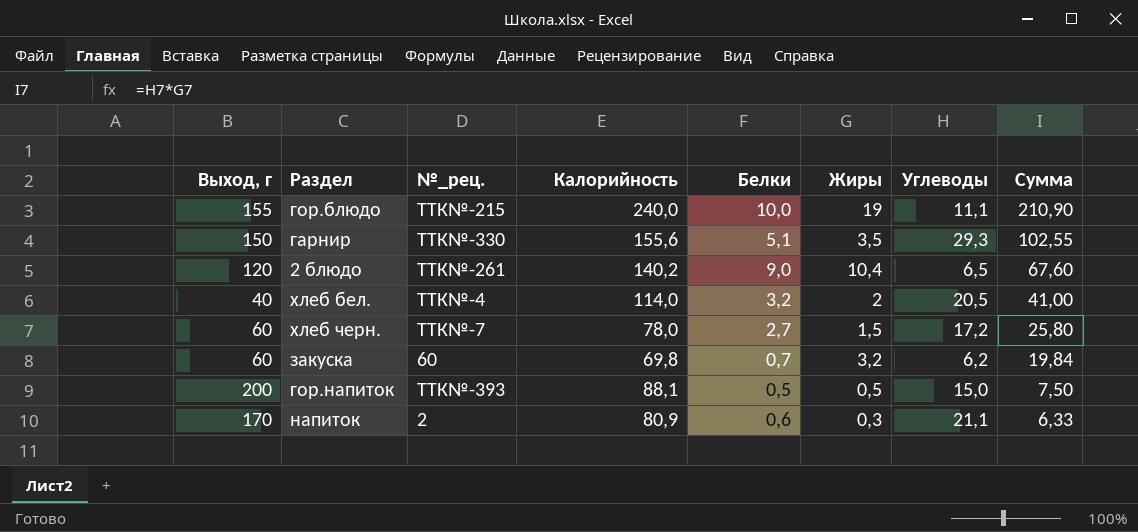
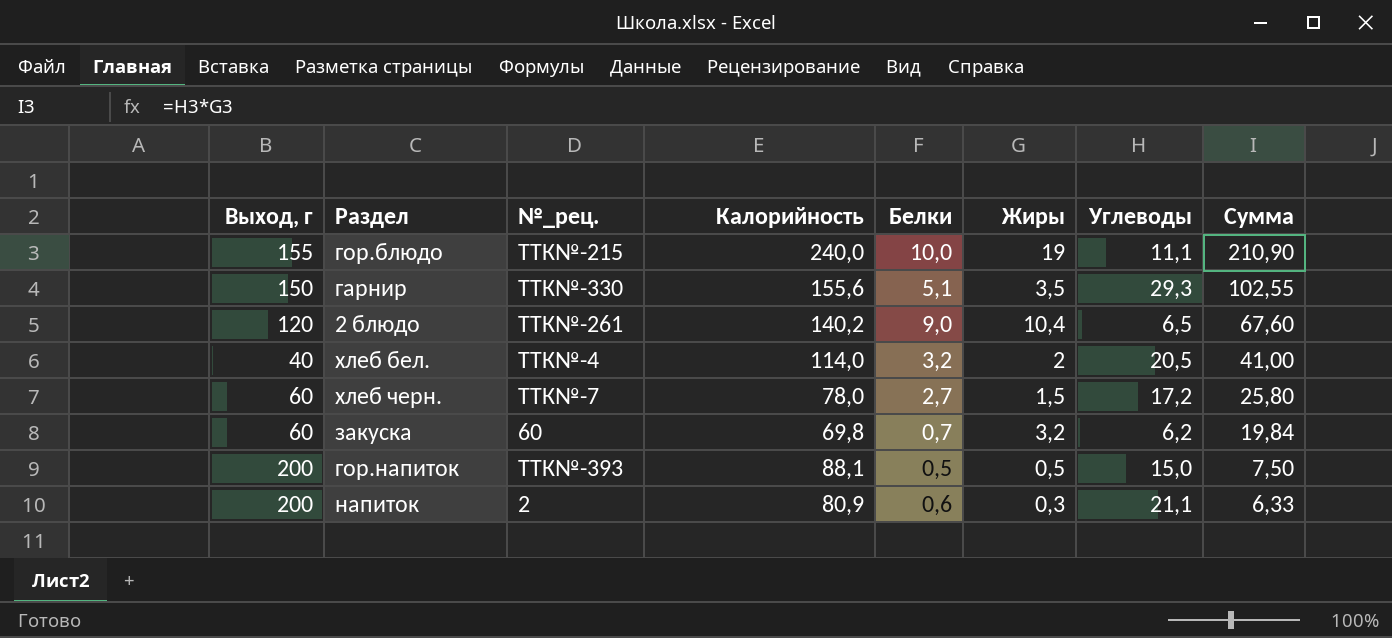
напиток | Выход, г: 170 -> 200

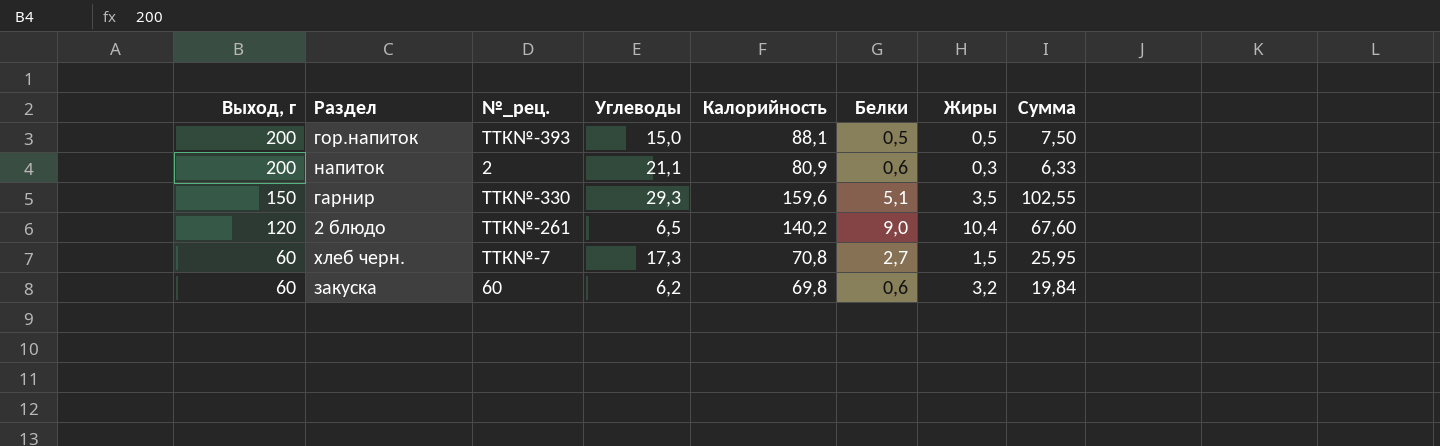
row order: Сумма descending -> Выход, г descending
column Углеводы | position: 7 -> 4
row гор.блюдо: 155 | ТТК№-215 | 240,0 | 10,0 | 19 | 11,1 | 210,90 -> none
row хлеб бел.: 40 | ТТК№-4 | 114,0 | 3,2 | 2 | 20,5 | 41,00 -> none
гарнир | Калорийность: 155,6 -> 159,6
хлеб черн. | Углеводы: 17,2 -> 17,3
хлеб черн. | Калорийность: 78,0 -> 70,8
хлеб черн. | Сумма: 25,80 -> 25,95
закуска | Белки: 0,7 -> 0,6

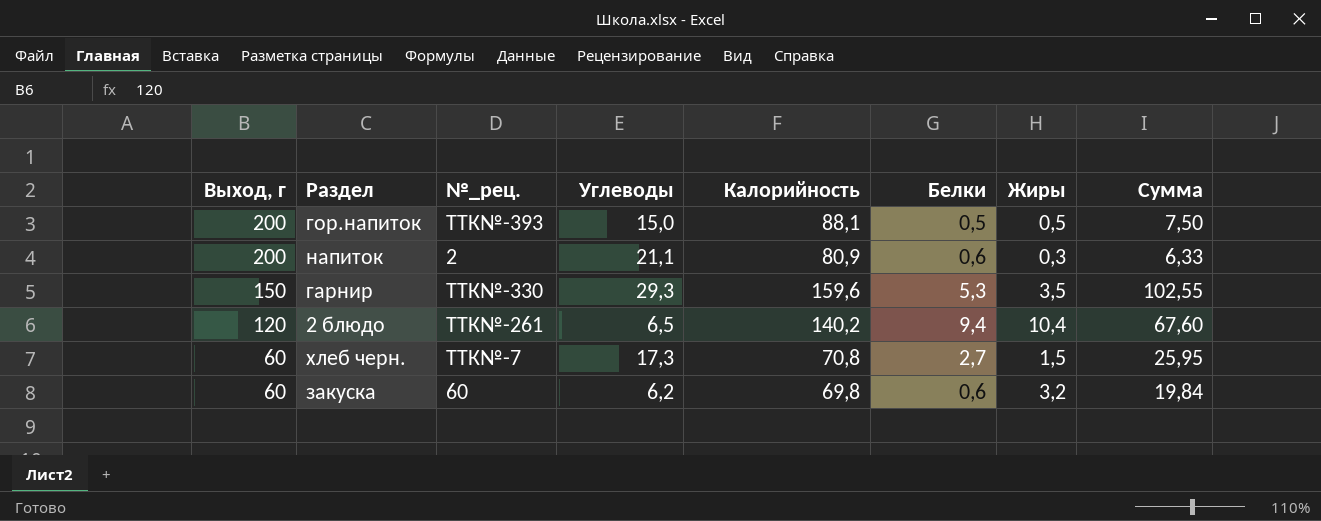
гарнир | Белки: 5,1 -> 5,3
2 блюдо | Белки: 9,0 -> 9,4

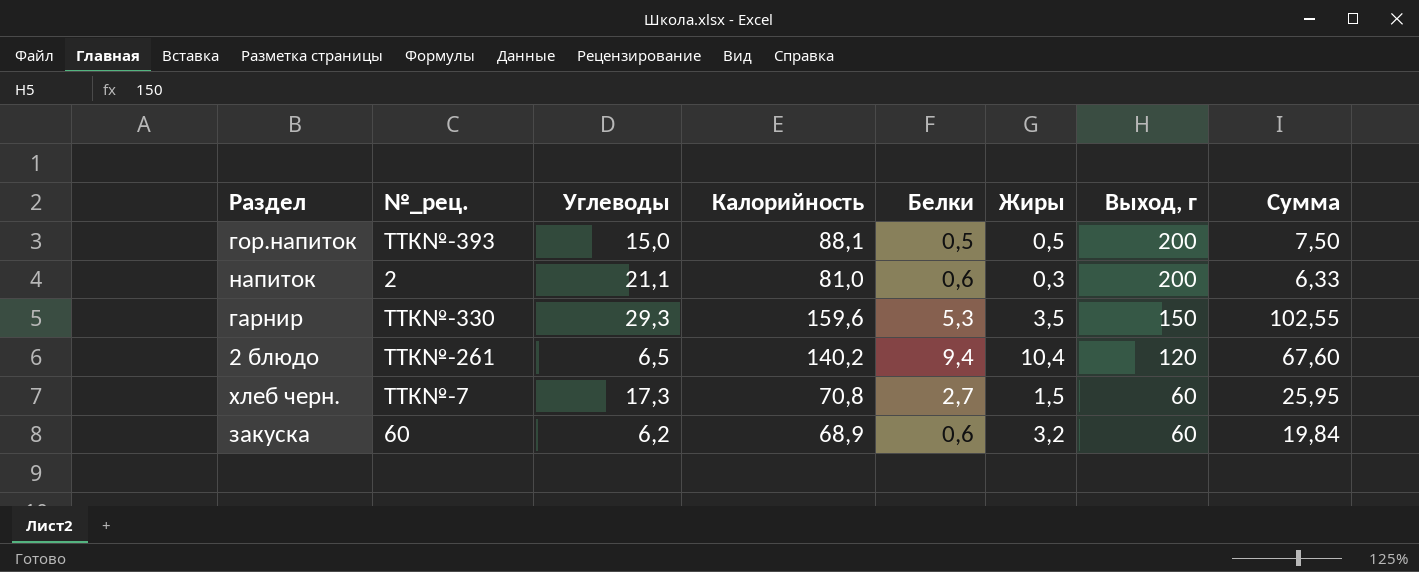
column Выход, г | position: 1 -> 7
напиток | Калорийность: 80,9 -> 81,0
закуска | Калорийность: 69,8 -> 68,9

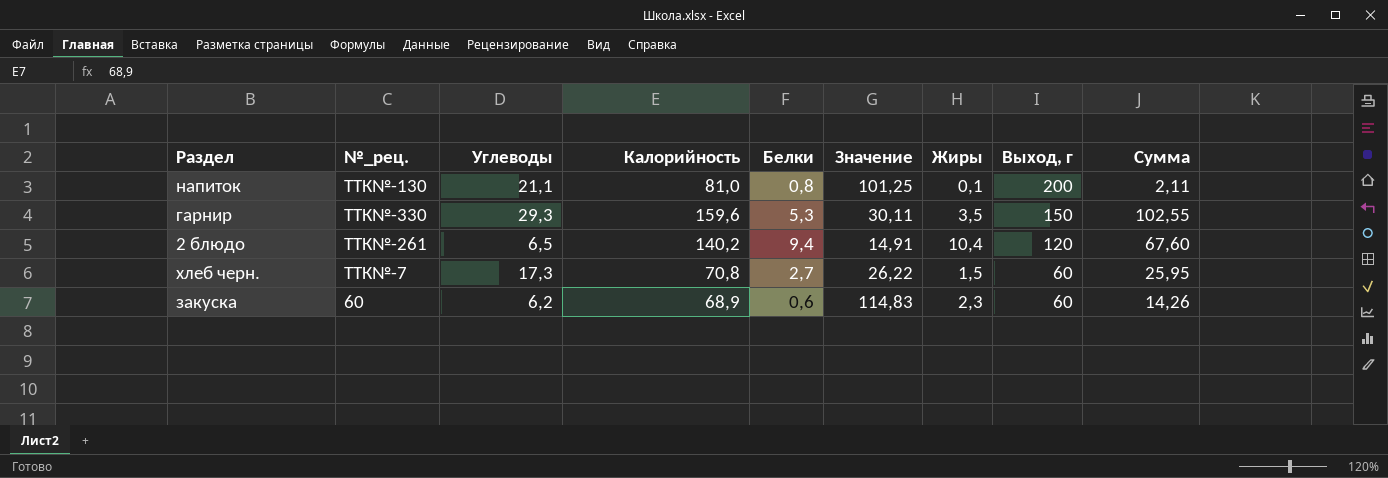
column Значение | formula: none -> [Калорийность] / [Белки]
row гор.напиток: ТТК№-393 | 15,0 | 88,1 | 0,5 | 0,5 | 200 | 7,50 -> none
напиток | №_рец.: 2 -> ТТК№-130
напиток | Белки: 0,6 -> 0,8
напиток | Жиры: 0,3 -> 0,1
напиток | Сумма: 6,33 -> 2,11
закуска | Жиры: 3,2 -> 2,3
закуска | Сумма: 19,84 -> 14,26

